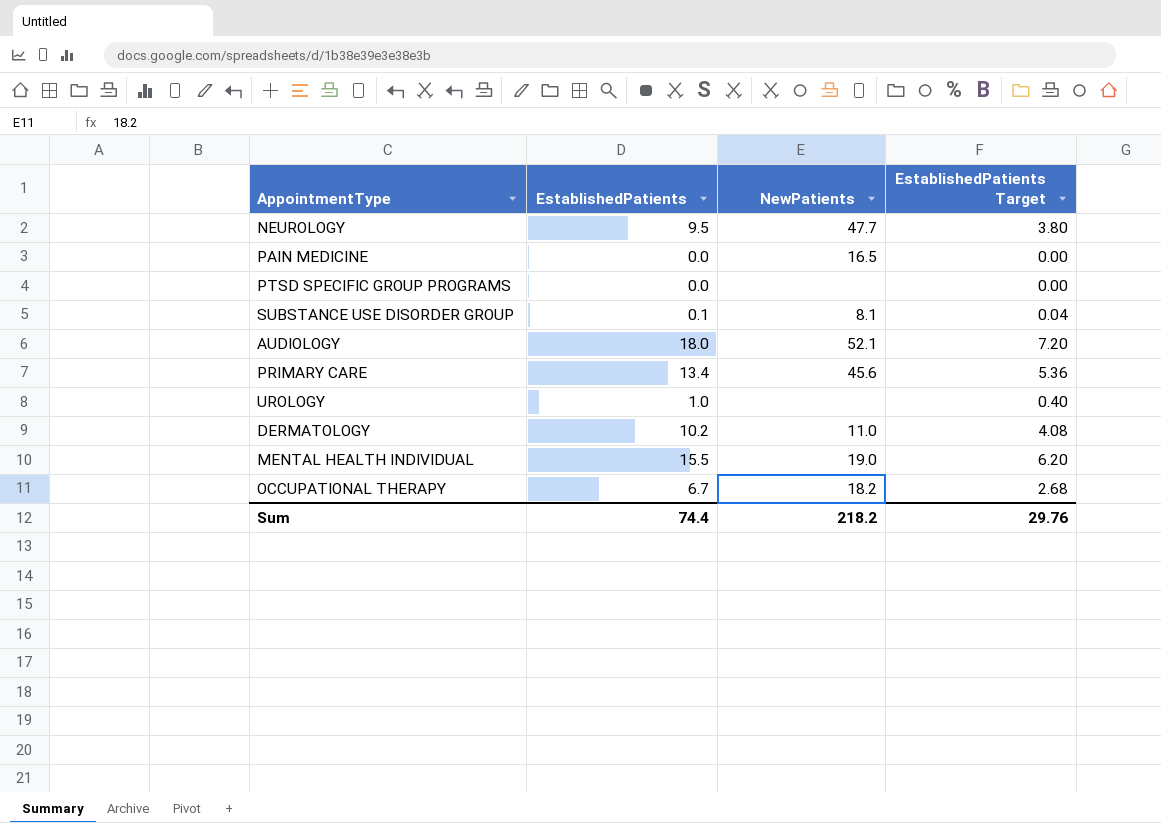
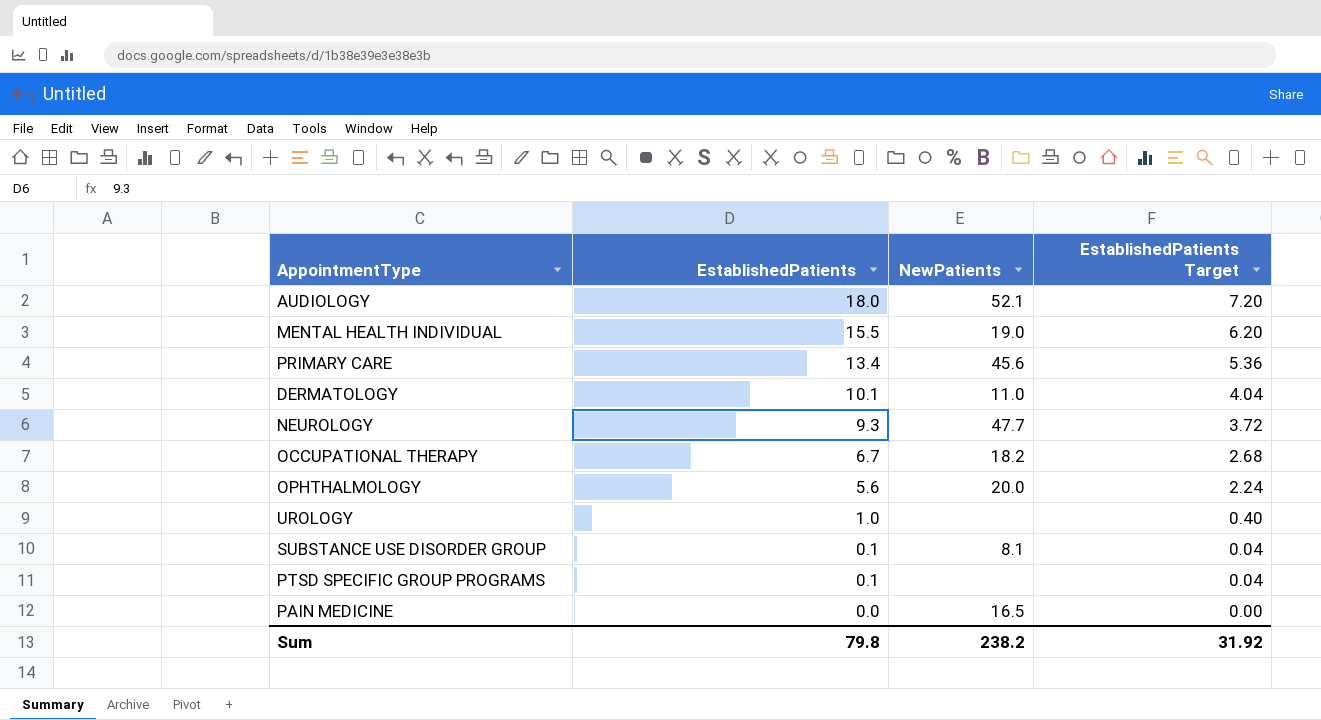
row order: none -> EstablishedPatients descending
DERMATOLOGY | EstablishedPatients: 10.2 -> 10.1
DERMATOLOGY | EstablishedPatients Target: 4.08 -> 4.04
NEUROLOGY | EstablishedPatients: 9.5 -> 9.3
NEUROLOGY | EstablishedPatients Target: 3.80 -> 3.72
row OPHTHALMOLOGY: none -> 5.6 | 20.0 | 2.24
PTSD SPECIFIC GROUP PROGRAMS | EstablishedPatients: 0.0 -> 0.1
PTSD SPECIFIC GROUP PROGRAMS | EstablishedPatients Target: 0.00 -> 0.04
Sum | EstablishedPatients: 74.4 -> 79.8
Sum | NewPatients: 218.2 -> 238.2
Sum | EstablishedPatients Target: 29.76 -> 31.92

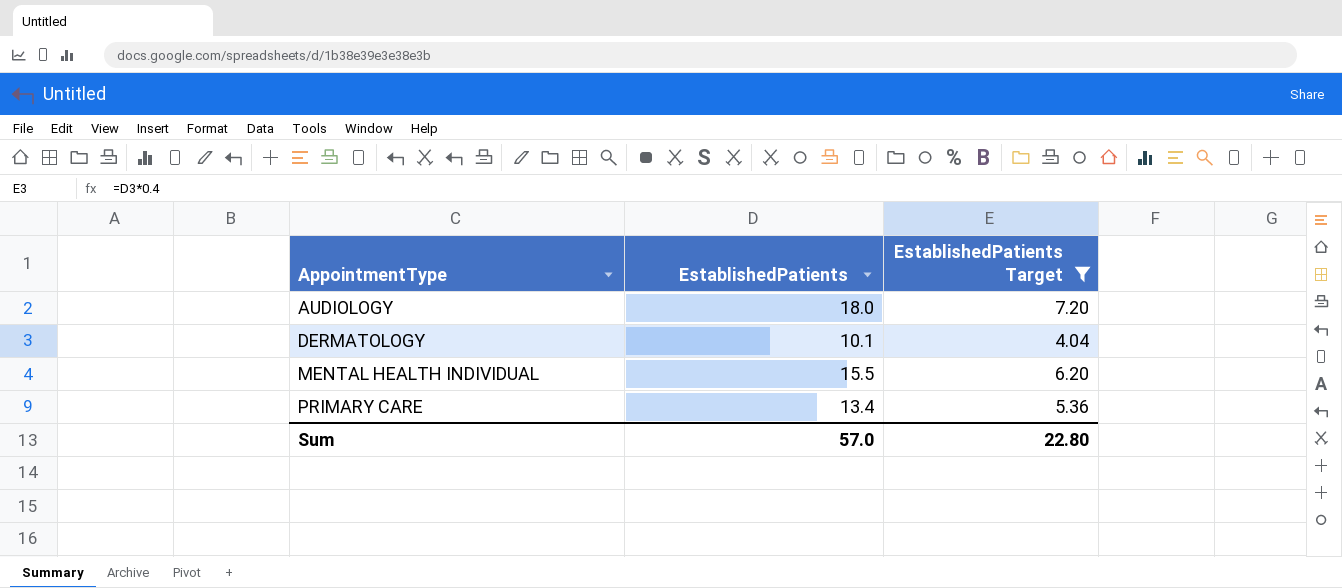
filter: none -> EstablishedPatients Target >= 4.04
row order: EstablishedPatients descending -> AppointmentType ascending
column NewPatients | position: 3 -> none
Sum | EstablishedPatients: 79.8 -> 57.0
Sum | EstablishedPatients Target: 31.92 -> 22.80

